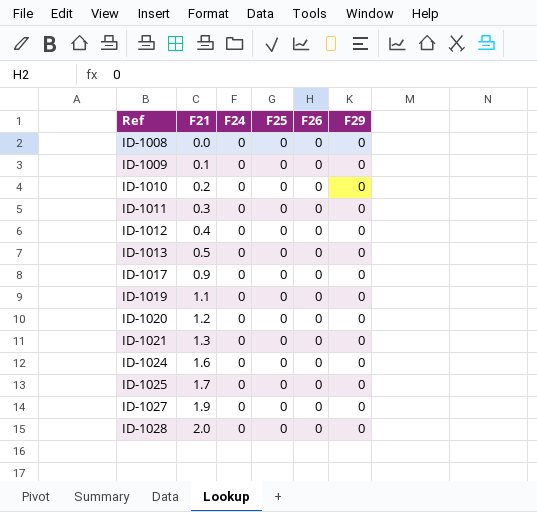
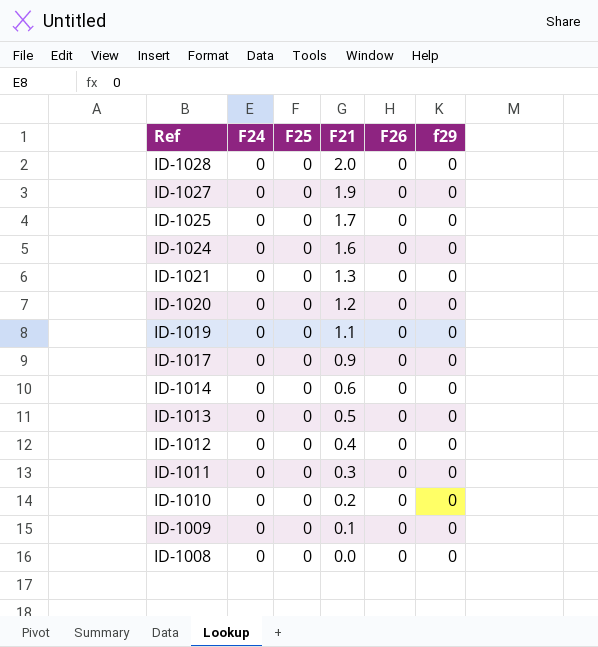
row order: Ref ascending -> Ref descending
column F21 | position: 2 -> 4
column name: F29 -> f29
row ID-1014: none -> 0 | 0 | 0.6 | 0 | 0

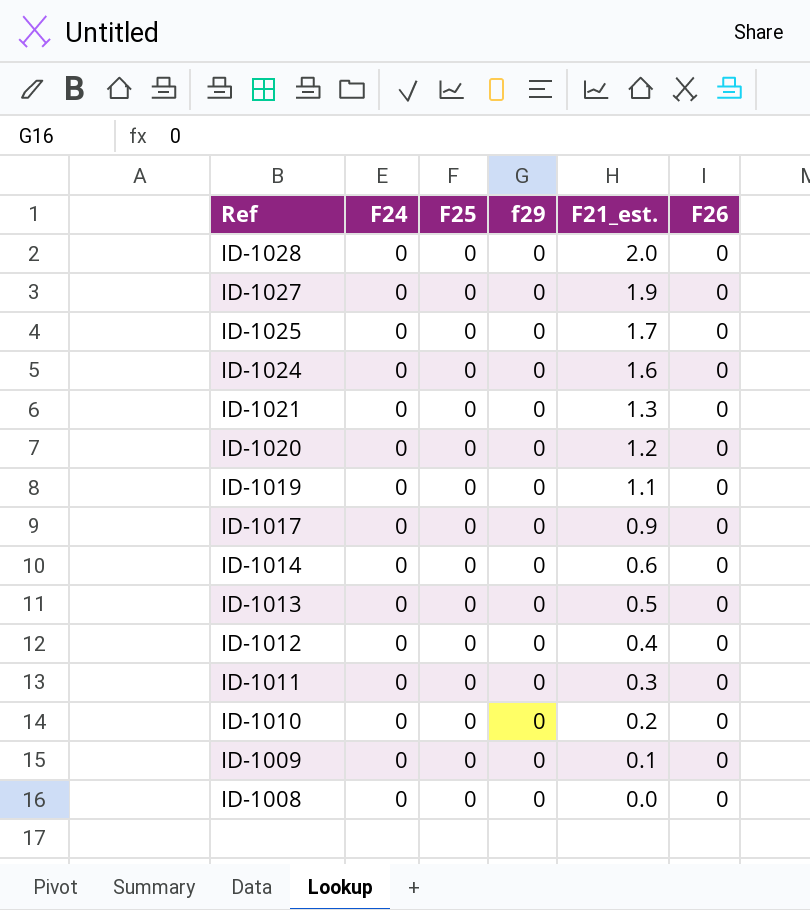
column f29 | position: 6 -> 4
column name: F21 -> F21_est.

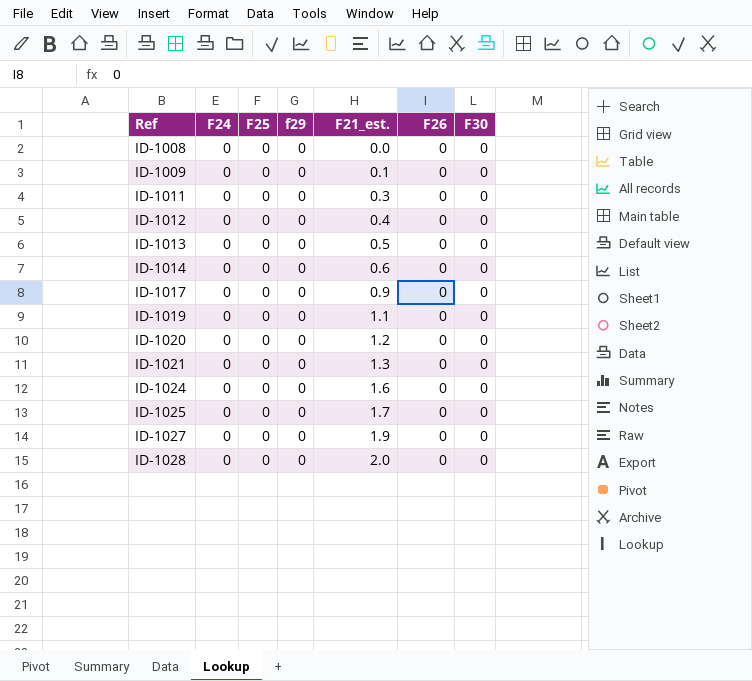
row order: Ref descending -> Ref ascending
column F30 | position: none -> 7
row ID-1010: 0 | 0 | 0 | 0.2 | 0 -> none

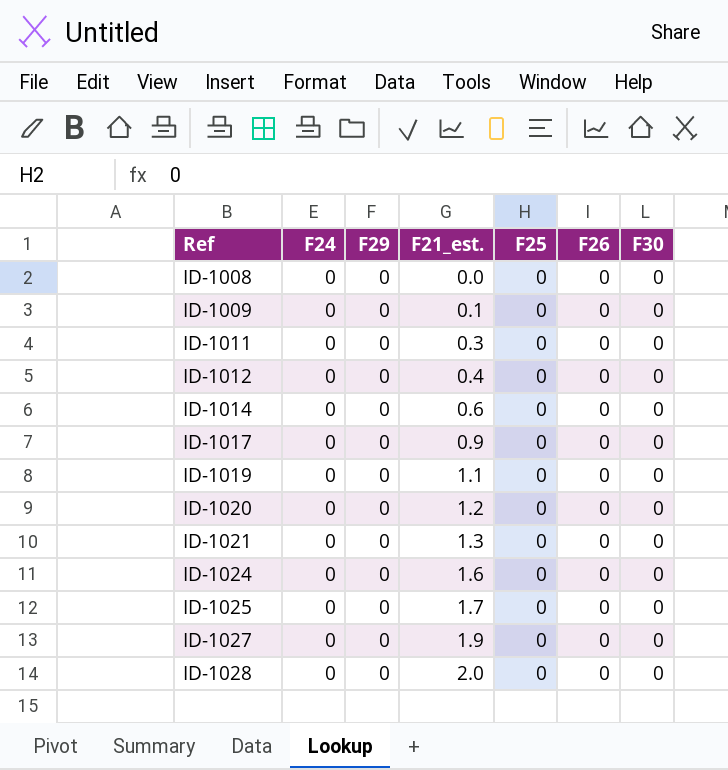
column name: f29 -> F29
column F25 | position: 3 -> 5
row ID-1013: 0 | 0 | 0 | 0.5 | 0 | 0 -> none

